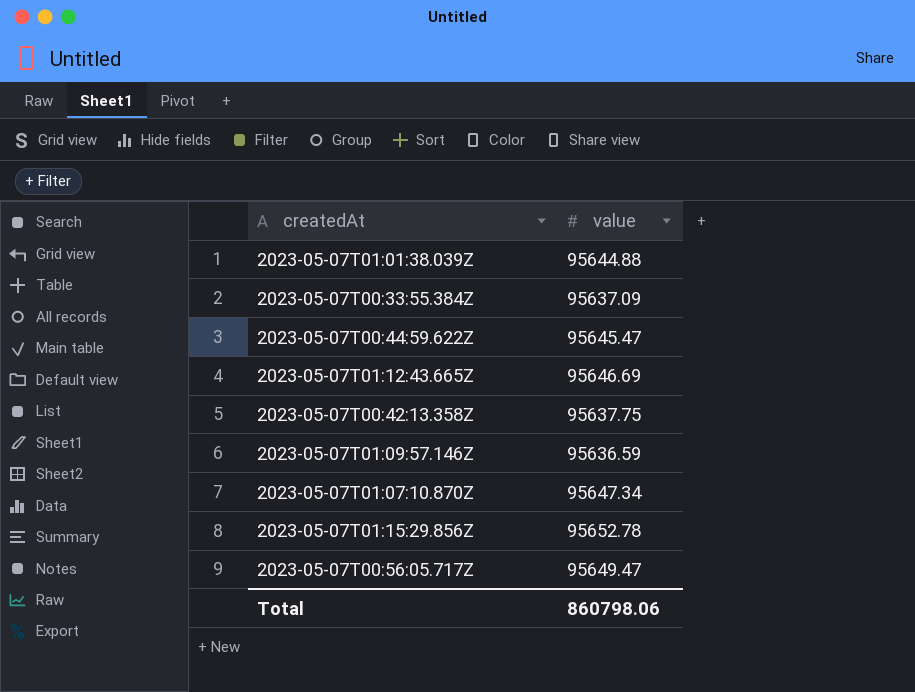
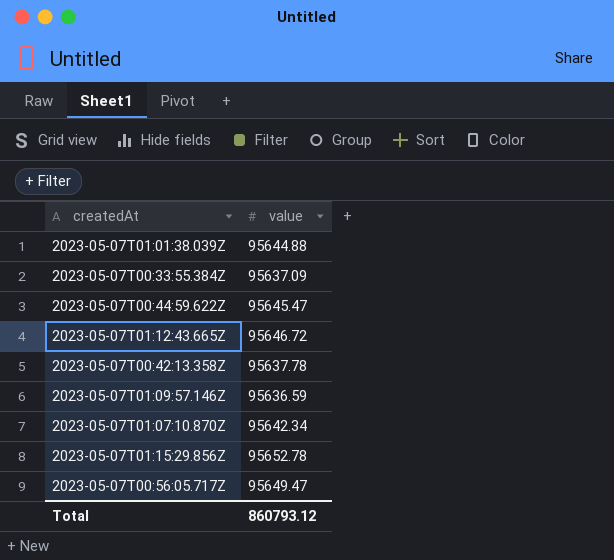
2023-05-07T01:12:43.665Z | value: 95646.69 -> 95646.72
2023-05-07T00:42:13.358Z | value: 95637.75 -> 95637.78
2023-05-07T01:07:10.870Z | value: 95647.34 -> 95642.34
Total | value: 860798.06 -> 860793.12

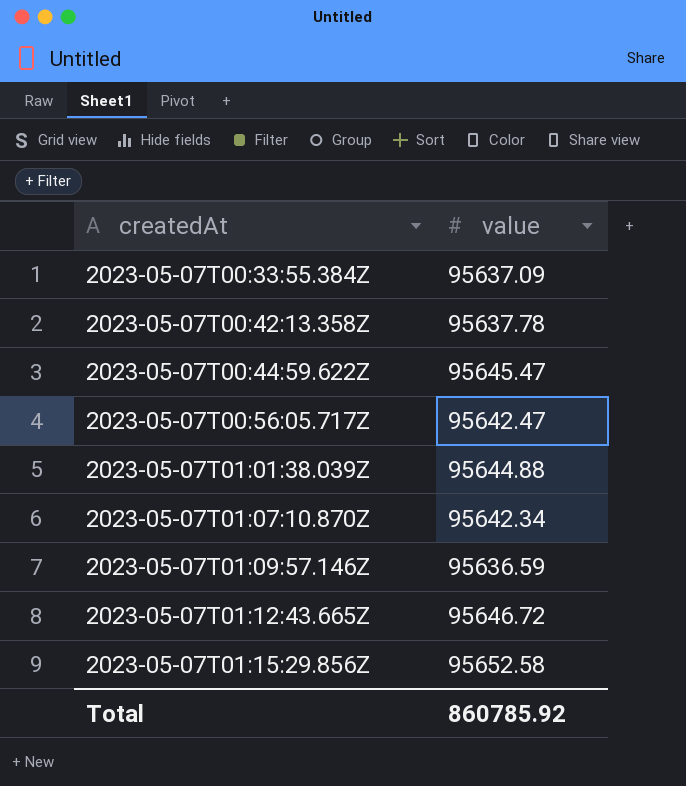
row order: none -> createdAt ascending
2023-05-07T00:56:05.717Z | value: 95649.47 -> 95642.47
2023-05-07T01:15:29.856Z | value: 95652.78 -> 95652.58
Total | value: 860793.12 -> 860785.92

